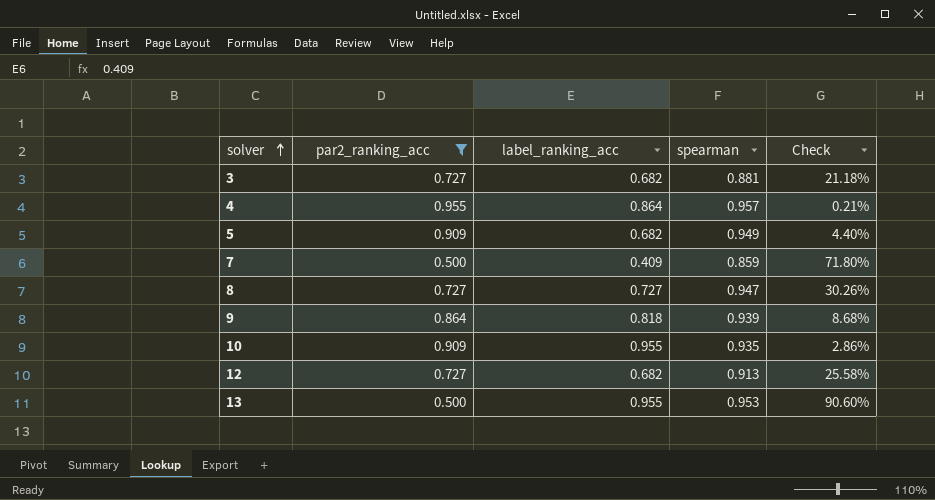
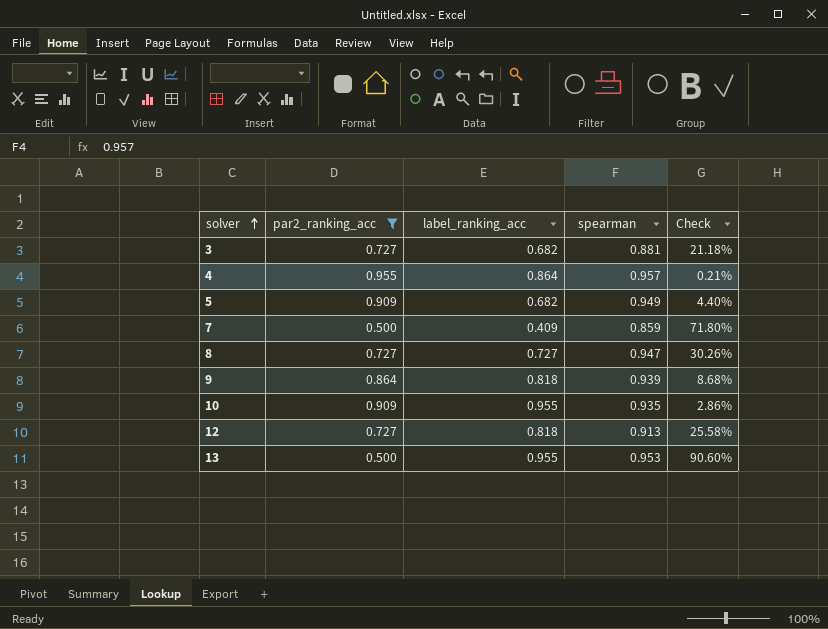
12 | label_ranking_acc: 0.682 -> 0.818

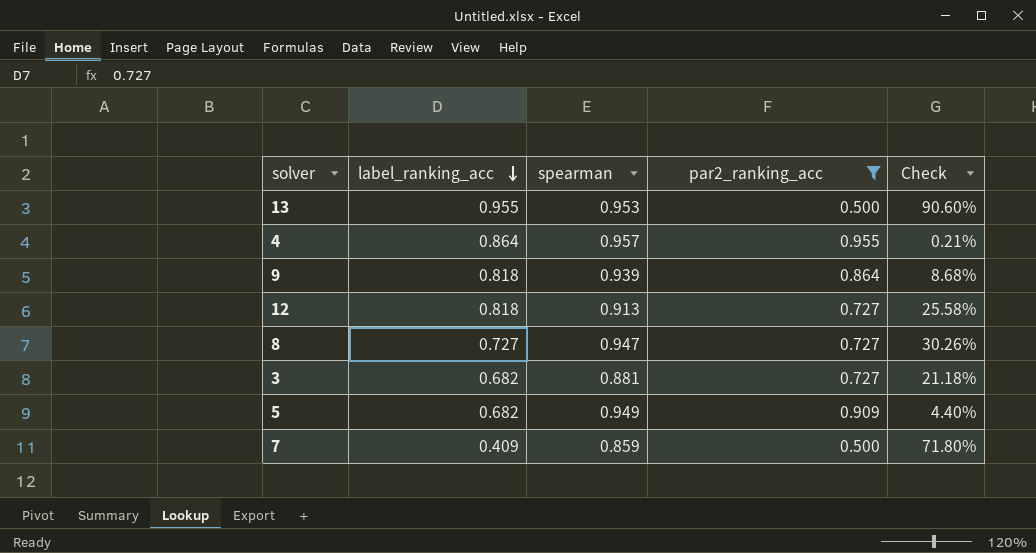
row order: solver ascending -> label_ranking_acc descending
column par2_ranking_acc | position: 2 -> 4
row 10: 0.909 | 0.955 | 0.935 | 2.86% -> none

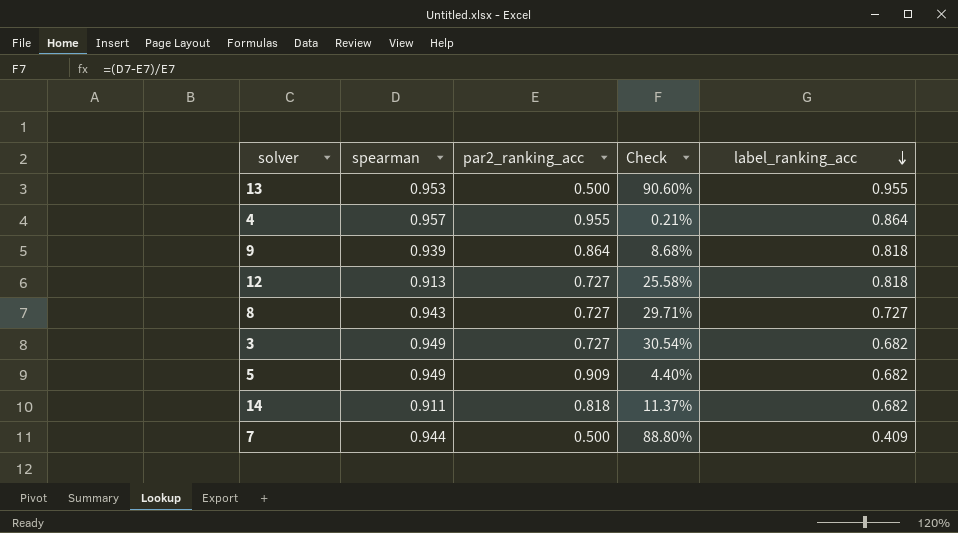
filter: par2_ranking_acc != 0.818 -> none
column label_ranking_acc | position: 2 -> 5
8 | spearman: 0.947 -> 0.943
8 | Check: 30.26% -> 29.71%
3 | spearman: 0.881 -> 0.949
3 | Check: 21.18% -> 30.54%
7 | spearman: 0.859 -> 0.944
7 | Check: 71.80% -> 88.80%

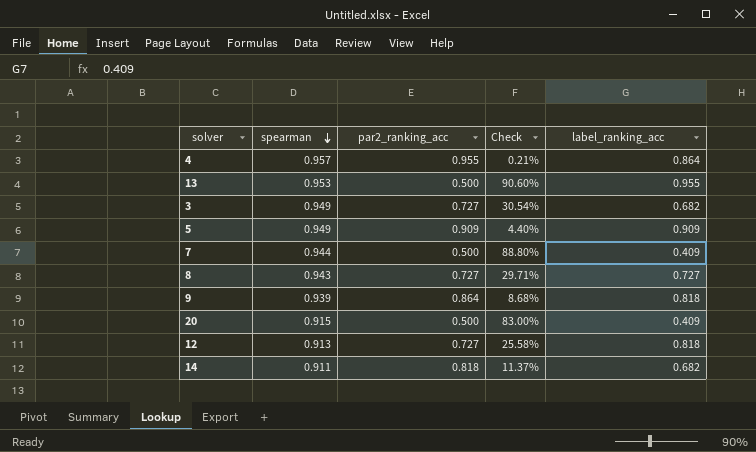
row order: label_ranking_acc descending -> spearman descending
5 | label_ranking_acc: 0.682 -> 0.909
row 20: none -> 0.915 | 0.500 | 83.00% | 0.409

